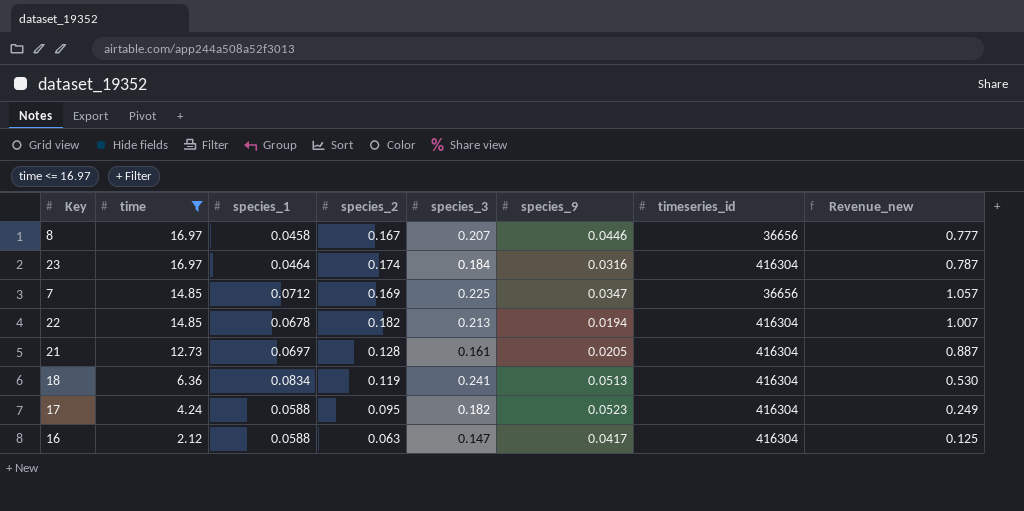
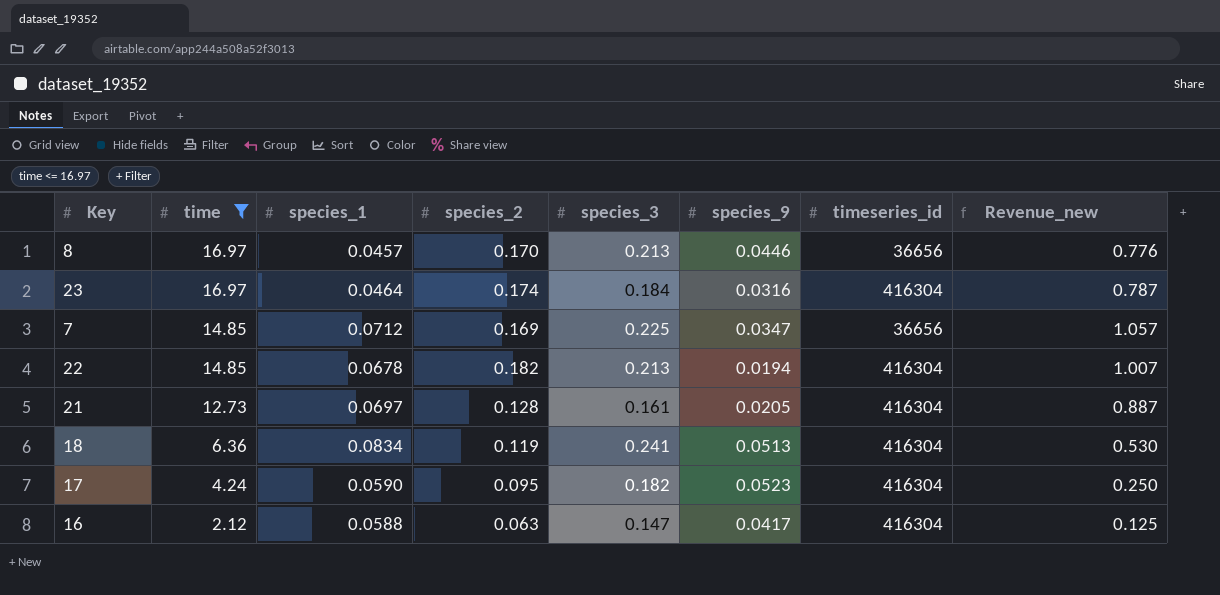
8 | species_1: 0.0458 -> 0.0457
8 | species_2: 0.167 -> 0.170
8 | species_3: 0.207 -> 0.213
8 | Revenue_new: 0.777 -> 0.776
17 | species_1: 0.0588 -> 0.0590
17 | Revenue_new: 0.249 -> 0.250

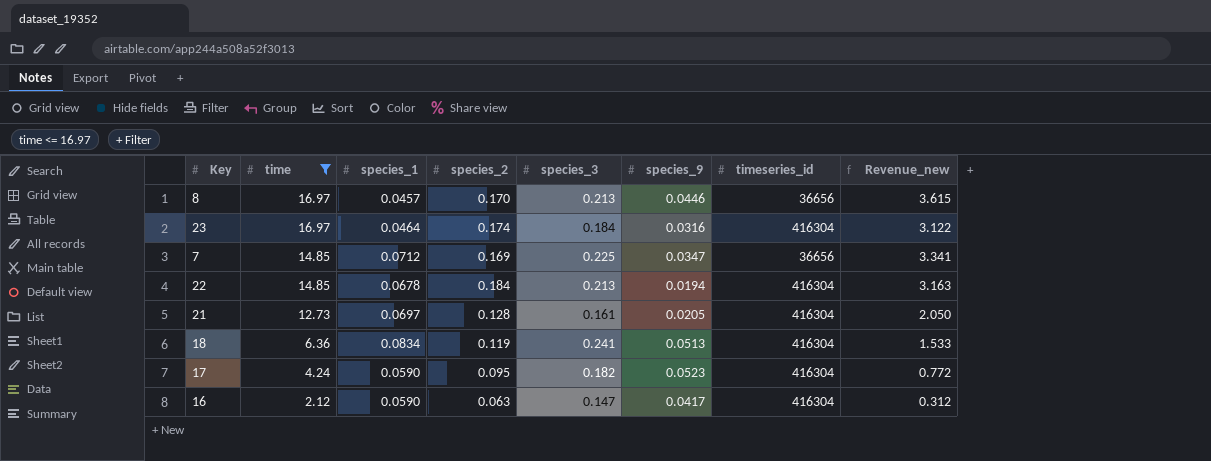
column Revenue_new | formula: [time] * [species_1] -> [time] * [species_3]
22 | species_2: 0.182 -> 0.184
16 | species_1: 0.0588 -> 0.0590

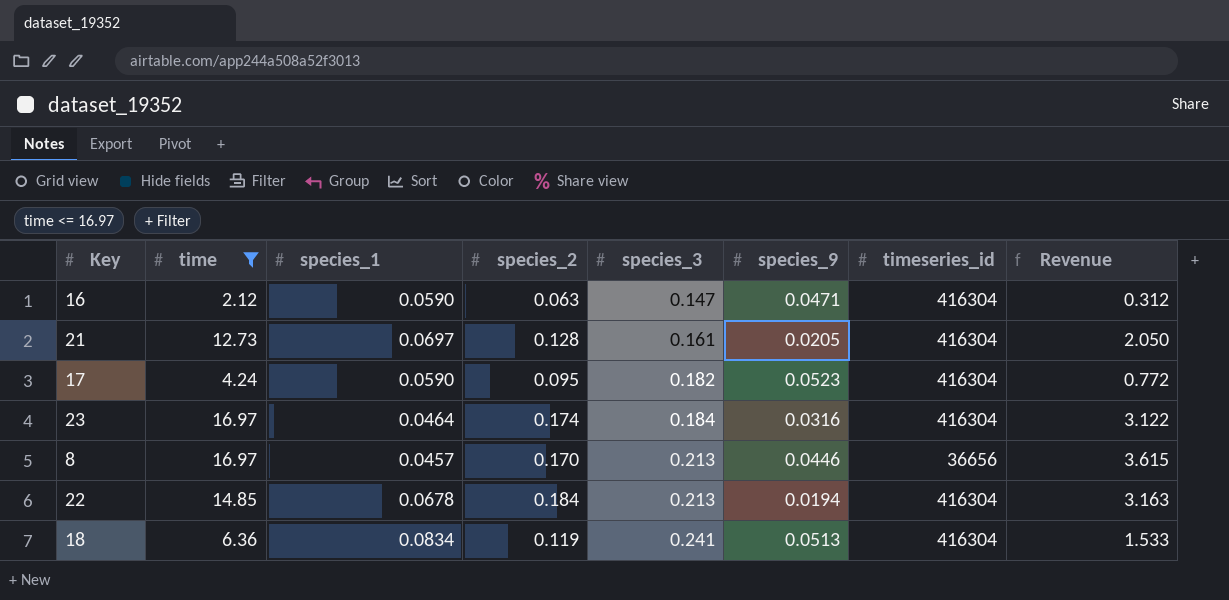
row order: time descending -> species_3 ascending
column name: Revenue_new -> Revenue
row 7: 14.85 | 0.0712 | 0.169 | 0.225 | 0.0347 | 36656 | 3.341 -> none
16 | species_9: 0.0417 -> 0.0471

